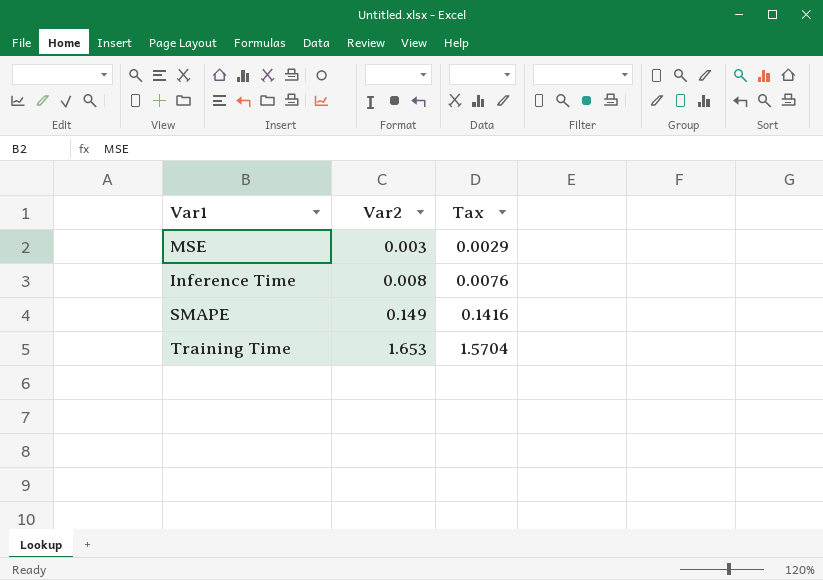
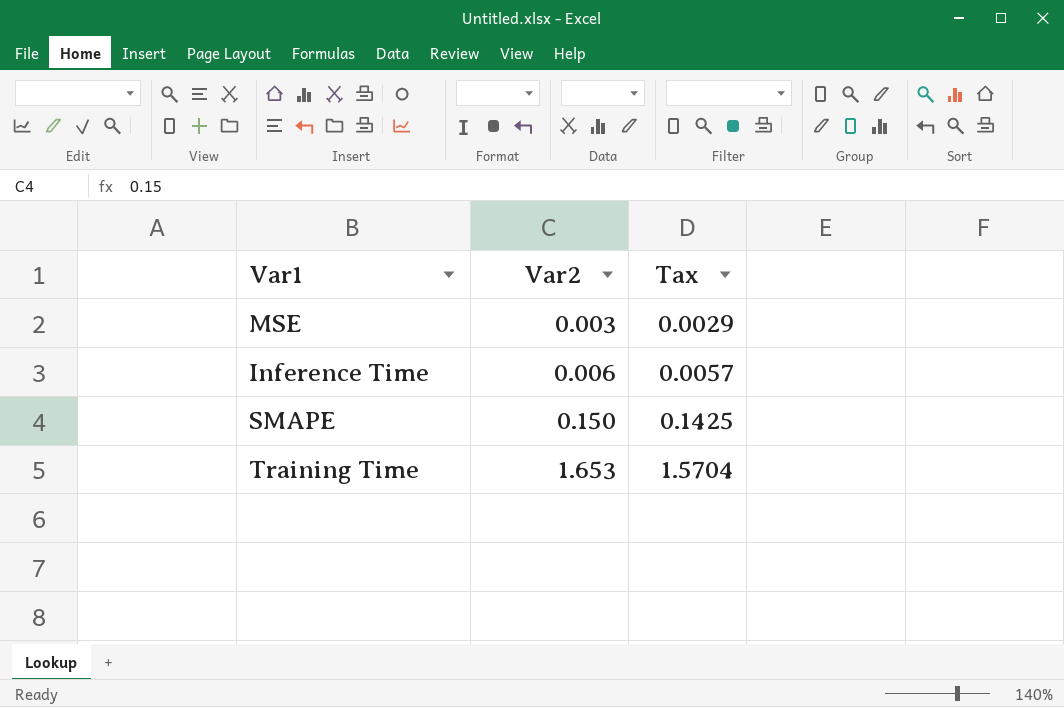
Inference Time | Var2: 0.008 -> 0.006
Inference Time | Tax: 0.0076 -> 0.0057
SMAPE | Var2: 0.149 -> 0.150
SMAPE | Tax: 0.1416 -> 0.1425

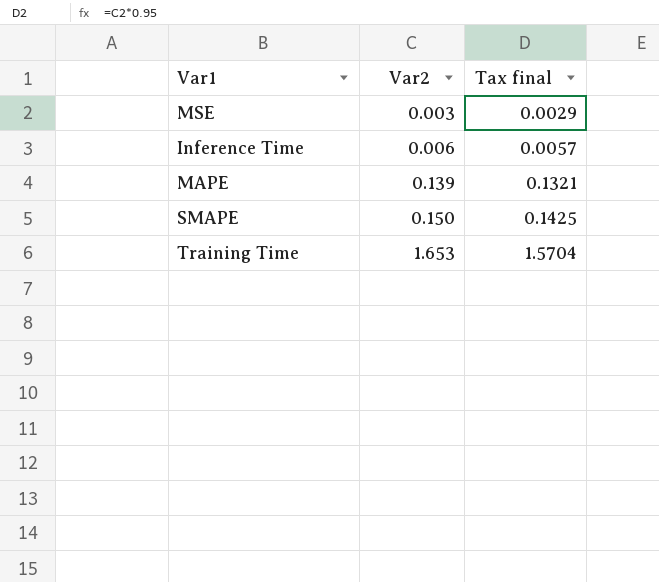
column name: Tax -> Tax final
row MAPE: none -> 0.139 | 0.1321

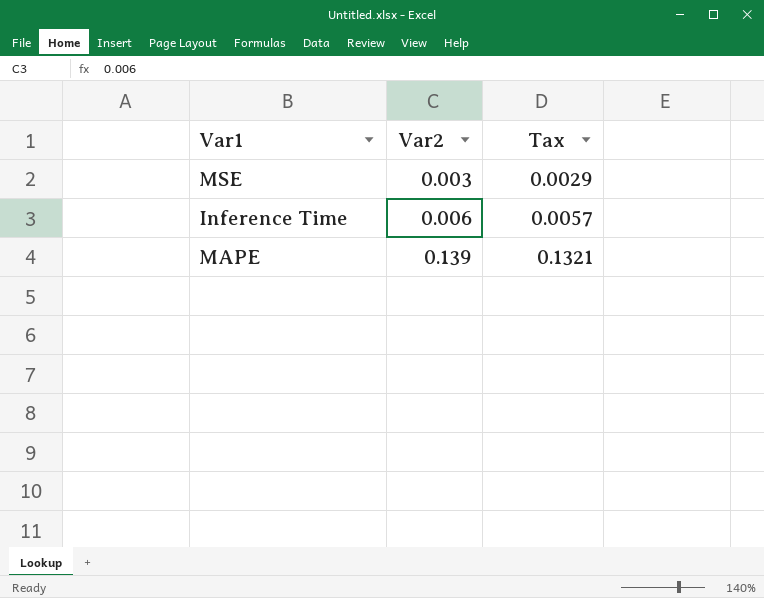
column name: Tax final -> Tax
row SMAPE: 0.150 | 0.1425 -> none
row Training Time: 1.653 | 1.5704 -> none

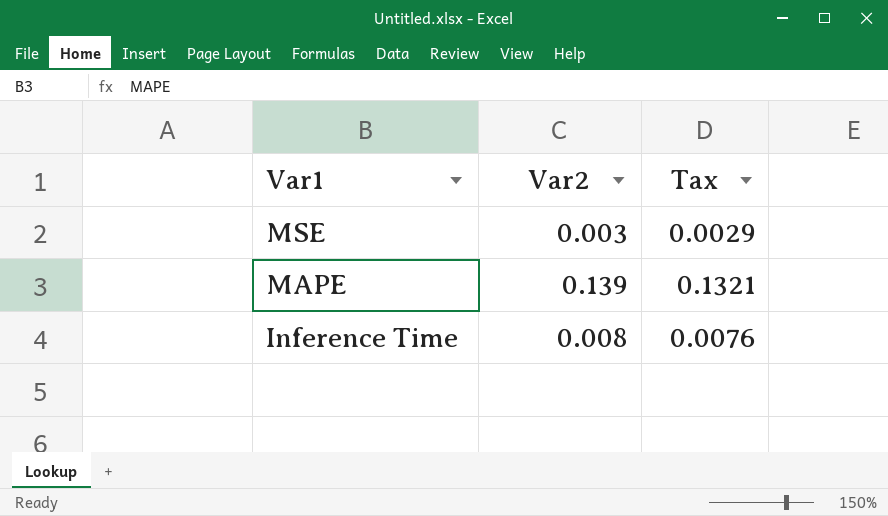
row order: Var2 ascending -> Var1 descending
Inference Time | Var2: 0.006 -> 0.008
Inference Time | Tax: 0.0057 -> 0.0076

